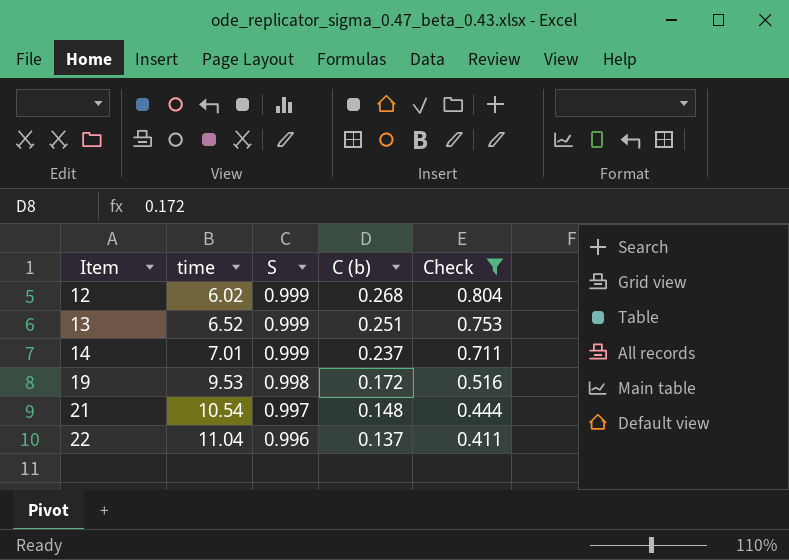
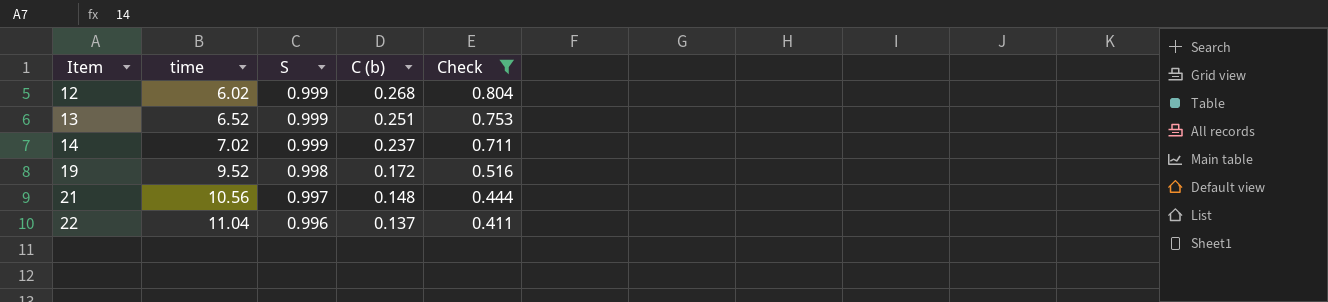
14 | time: 7.01 -> 7.02
19 | time: 9.53 -> 9.52
21 | time: 10.54 -> 10.56

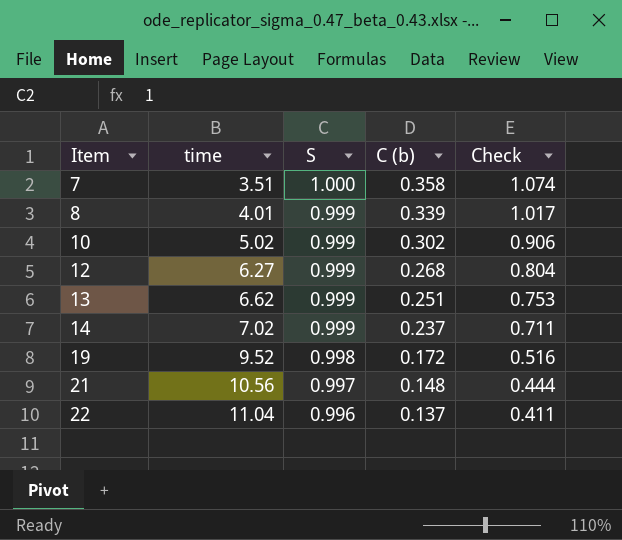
filter: Check <= 0.804 -> none
12 | time: 6.02 -> 6.27
13 | time: 6.52 -> 6.62

